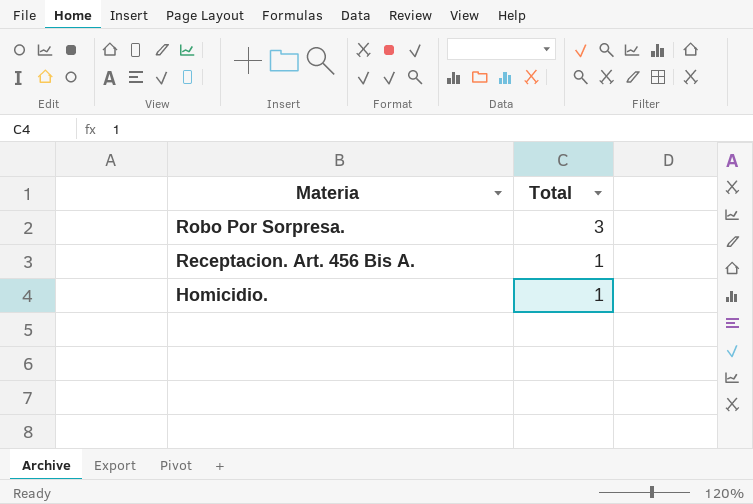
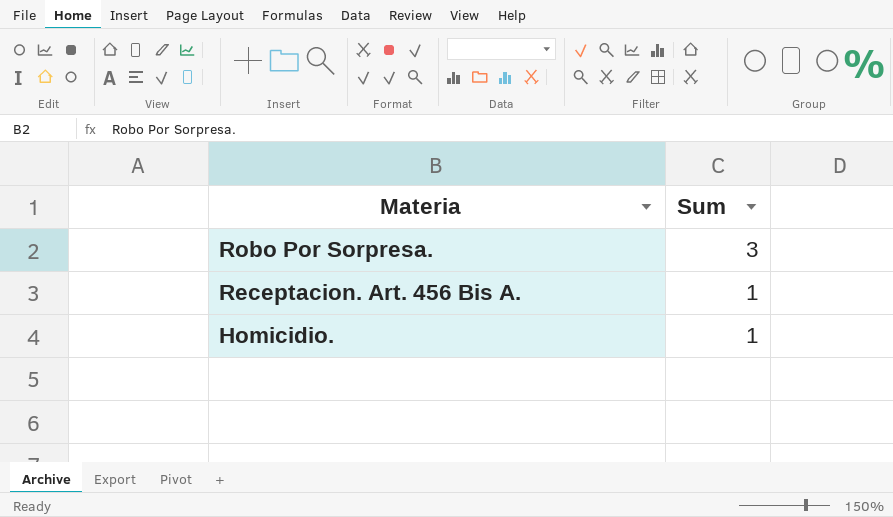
column name: Total -> Sum

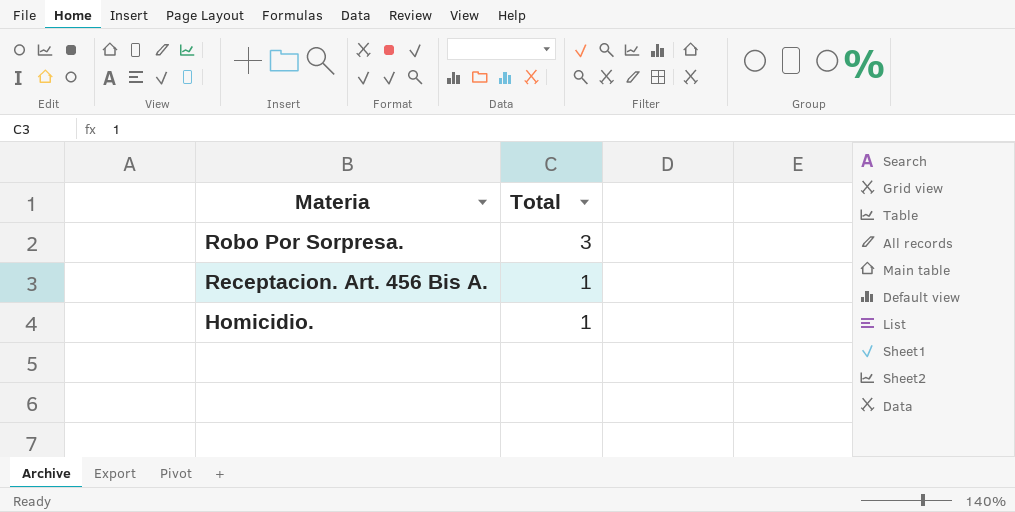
column name: Sum -> Total

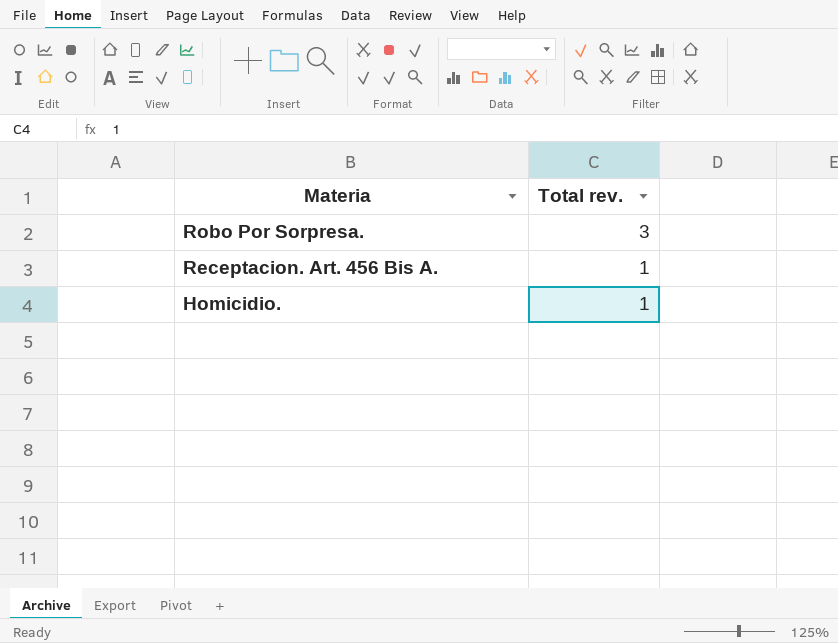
column name: Total -> Total rev.

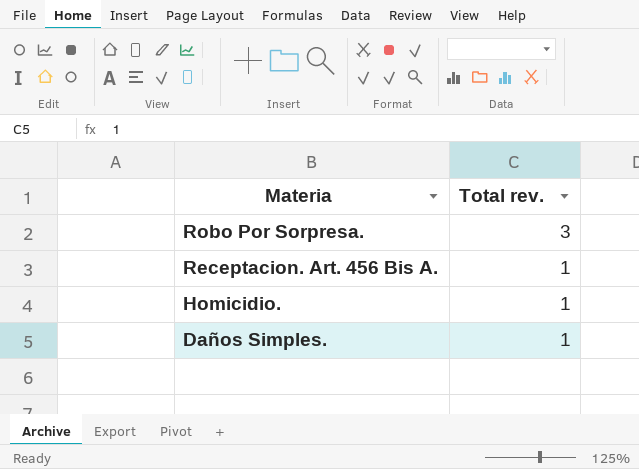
row Daños Simples.: none -> 1

